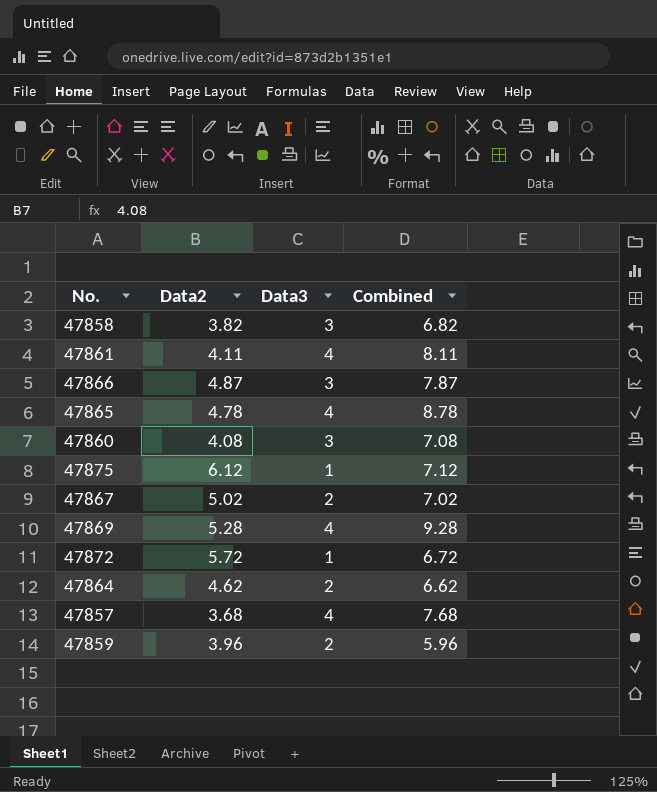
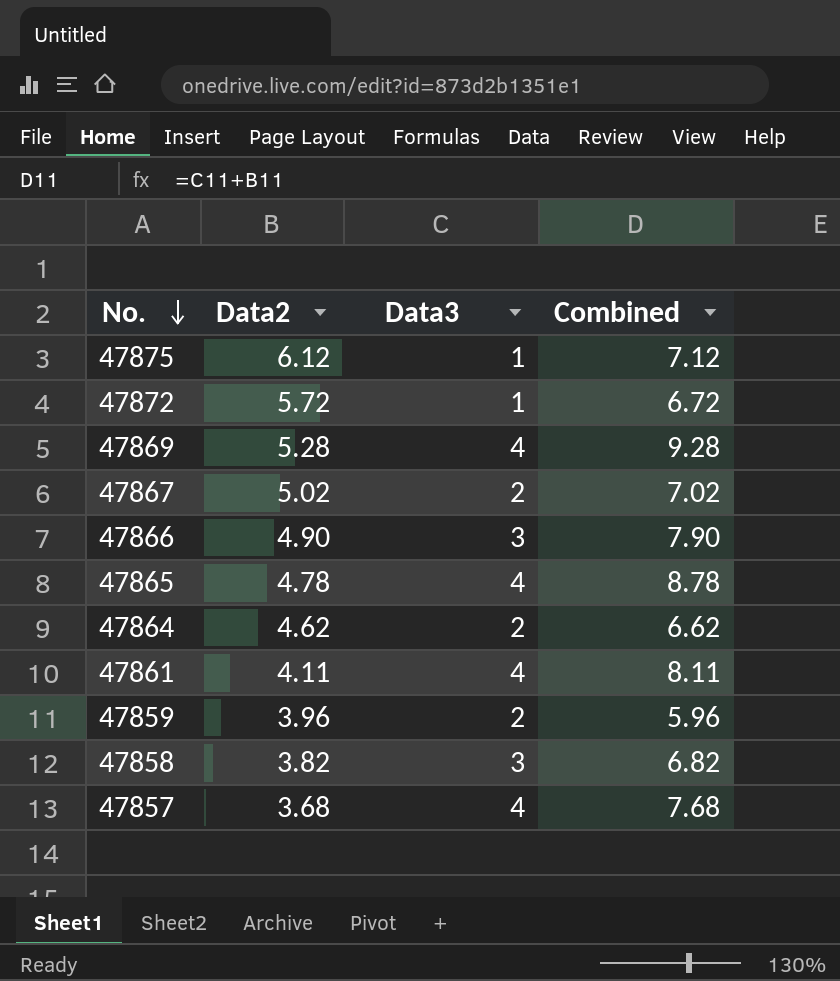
row order: none -> No. descending
row 47860: 4.08 | 3 | 7.08 -> none
47866 | Data2: 4.87 -> 4.90
47866 | Combined: 7.87 -> 7.90

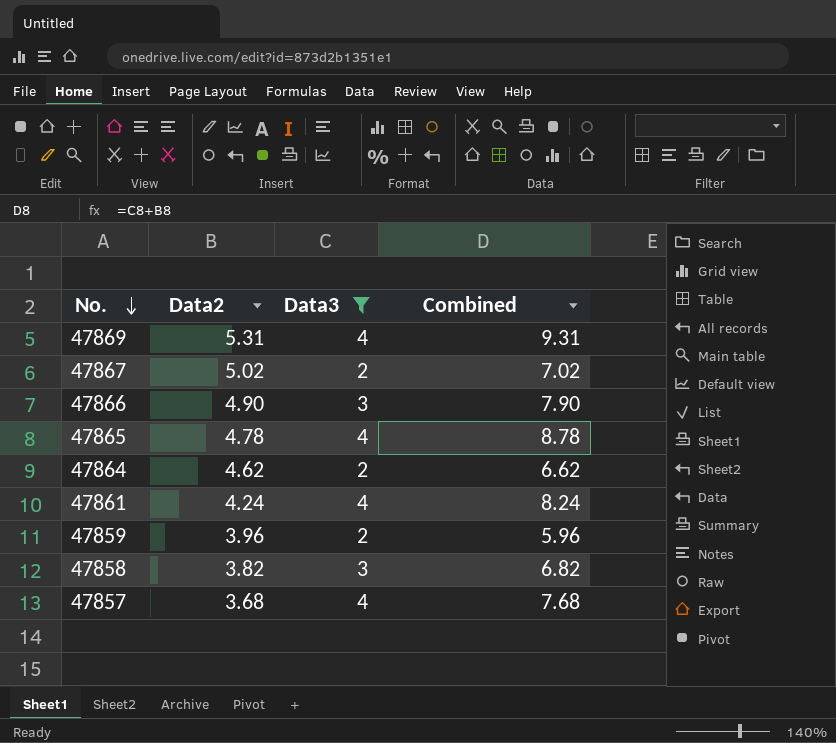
filter: none -> Data3 != 1
47869 | Data2: 5.28 -> 5.31
47869 | Combined: 9.28 -> 9.31
47861 | Data2: 4.11 -> 4.24
47861 | Combined: 8.11 -> 8.24

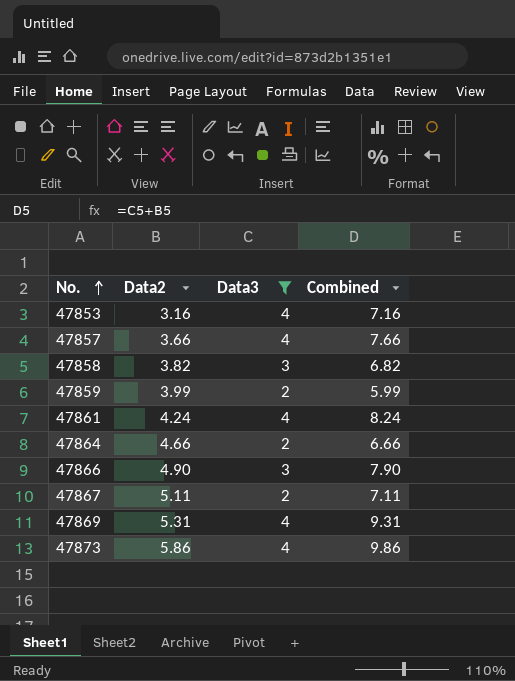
row order: No. descending -> No. ascending
row 47865: 4.78 | 4 | 8.78 -> none
row 47853: none -> 3.16 | 4 | 7.16
47857 | Data2: 3.68 -> 3.66
47857 | Combined: 7.68 -> 7.66
47859 | Data2: 3.96 -> 3.99
47859 | Combined: 5.96 -> 5.99
47864 | Data2: 4.62 -> 4.66
47864 | Combined: 6.62 -> 6.66
47867 | Data2: 5.02 -> 5.11
47867 | Combined: 7.02 -> 7.11
row 47873: none -> 5.86 | 4 | 9.86

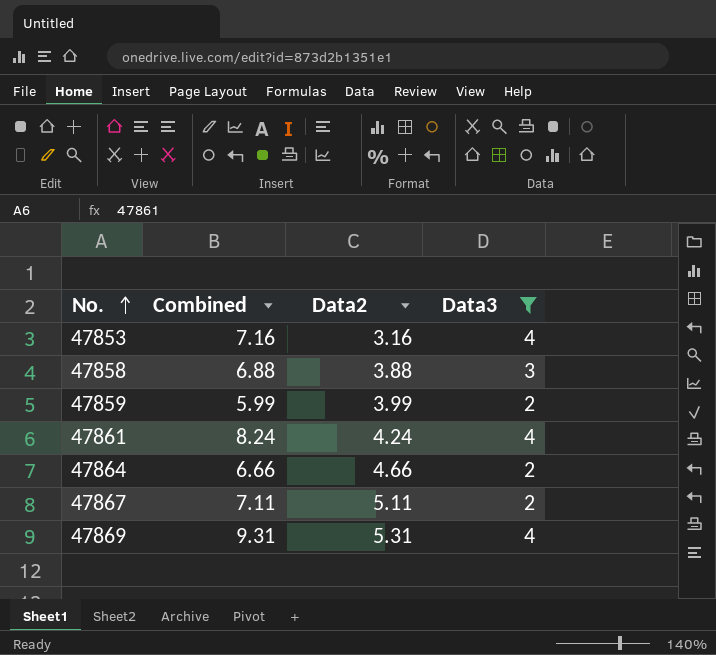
column Combined | position: 4 -> 2
row 47857: 3.66 | 4 | 7.66 -> none
row 47866: 4.90 | 3 | 7.90 -> none
row 47873: 5.86 | 4 | 9.86 -> none
47858 | Combined: 6.82 -> 6.88
47858 | Data2: 3.82 -> 3.88

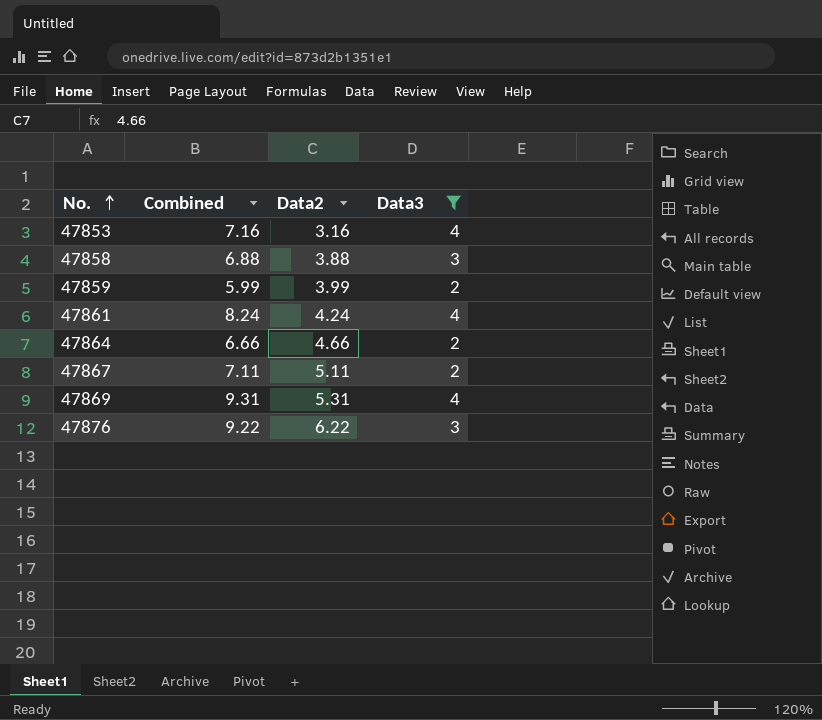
row 47876: none -> 9.22 | 6.22 | 3

